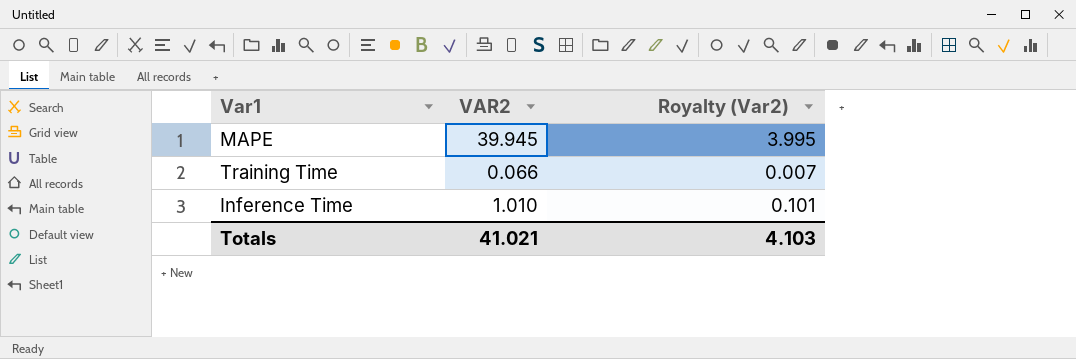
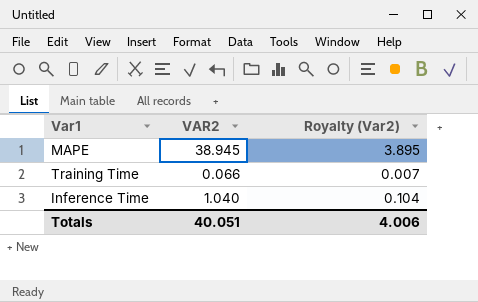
MAPE | VAR2: 39.945 -> 38.945
MAPE | Royalty (Var2): 3.995 -> 3.895
Inference Time | VAR2: 1.010 -> 1.040
Inference Time | Royalty (Var2): 0.101 -> 0.104
Totals | VAR2: 41.021 -> 40.051
Totals | Royalty (Var2): 4.103 -> 4.006

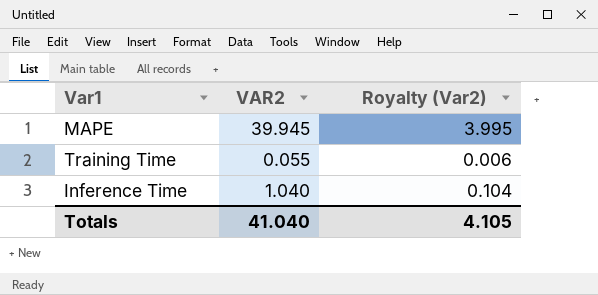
MAPE | VAR2: 38.945 -> 39.945
MAPE | Royalty (Var2): 3.895 -> 3.995
Training Time | VAR2: 0.066 -> 0.055
Training Time | Royalty (Var2): 0.007 -> 0.006
Totals | VAR2: 40.051 -> 41.040
Totals | Royalty (Var2): 4.006 -> 4.105

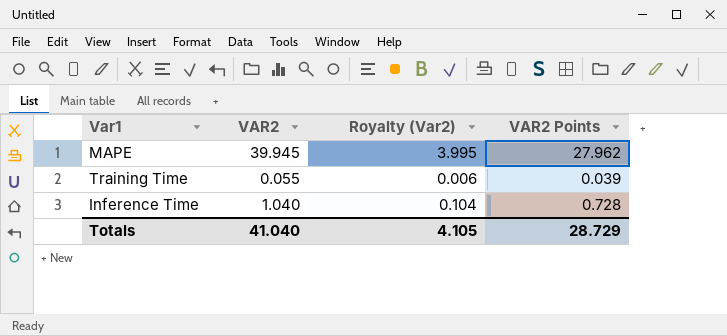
column VAR2 Points | formula: none -> [VAR2] * 0.7

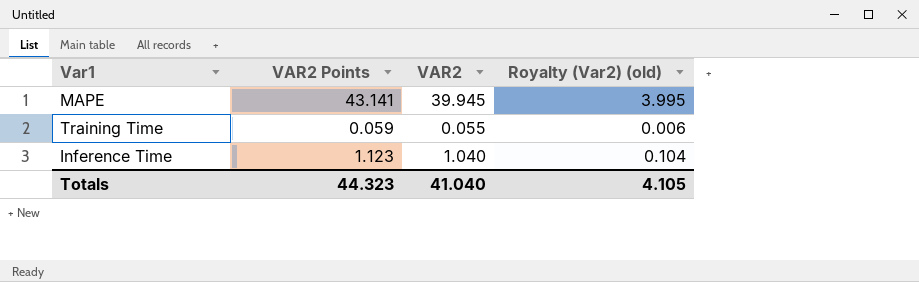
column VAR2 Points | formula: [VAR2] * 0.7 -> [VAR2] * 1.08
column VAR2 Points | position: 4 -> 2
column name: Royalty (Var2) -> Royalty (Var2) (old)
Totals | VAR2 Points: 28.729 -> 44.323

